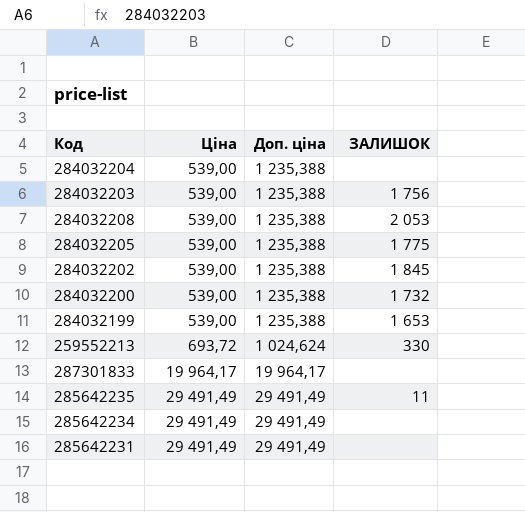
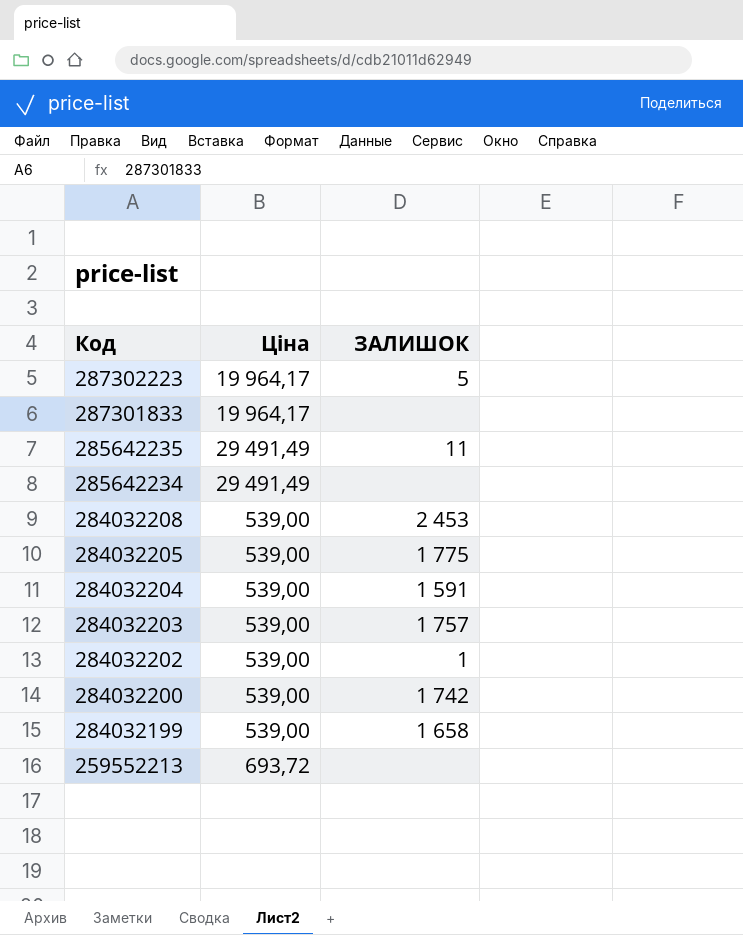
row order: Ціна ascending -> Код descending
column Доп. ціна | position: 3 -> none
row 285642231: 29 491,49 | 29 491,49 | none -> none
row 287302223: none -> 19 964,17 | 5
284032208 | ЗАЛИШОК: 2 053 -> 2 453
284032204 | ЗАЛИШОК: none -> 1 591
284032203 | ЗАЛИШОК: 1 756 -> 1 757
284032202 | ЗАЛИШОК: 1 845 -> 1
284032200 | ЗАЛИШОК: 1 732 -> 1 742
284032199 | ЗАЛИШОК: 1 653 -> 1 658
259552213 | ЗАЛИШОК: 330 -> none

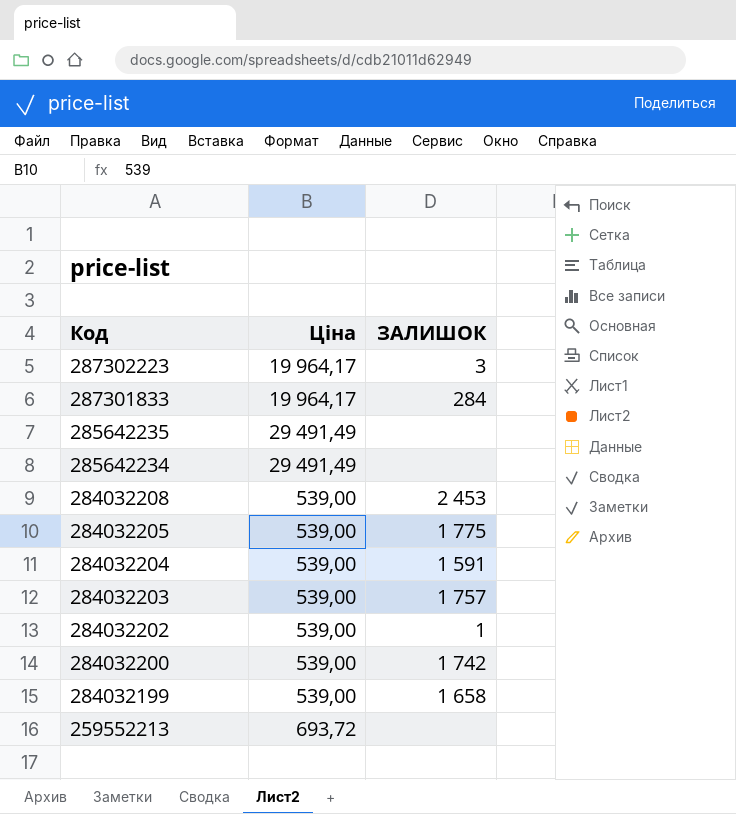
287302223 | ЗАЛИШОК: 5 -> 3
287301833 | ЗАЛИШОК: none -> 284
285642235 | ЗАЛИШОК: 11 -> none

